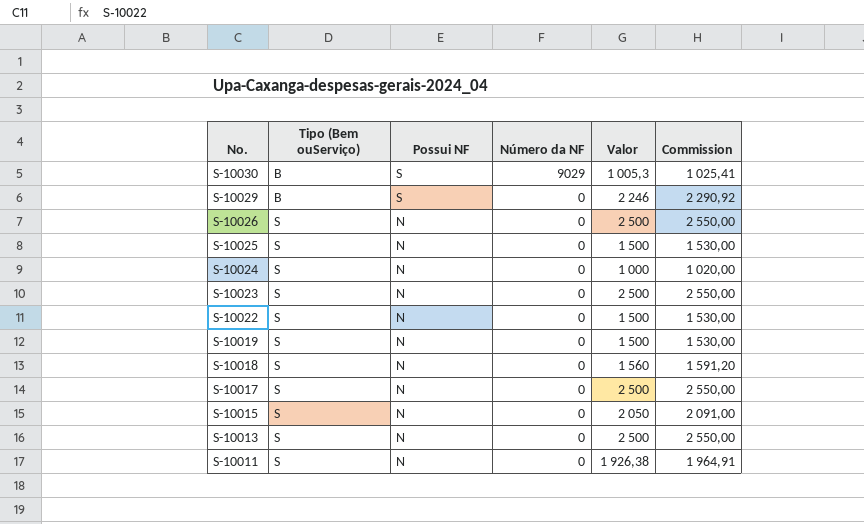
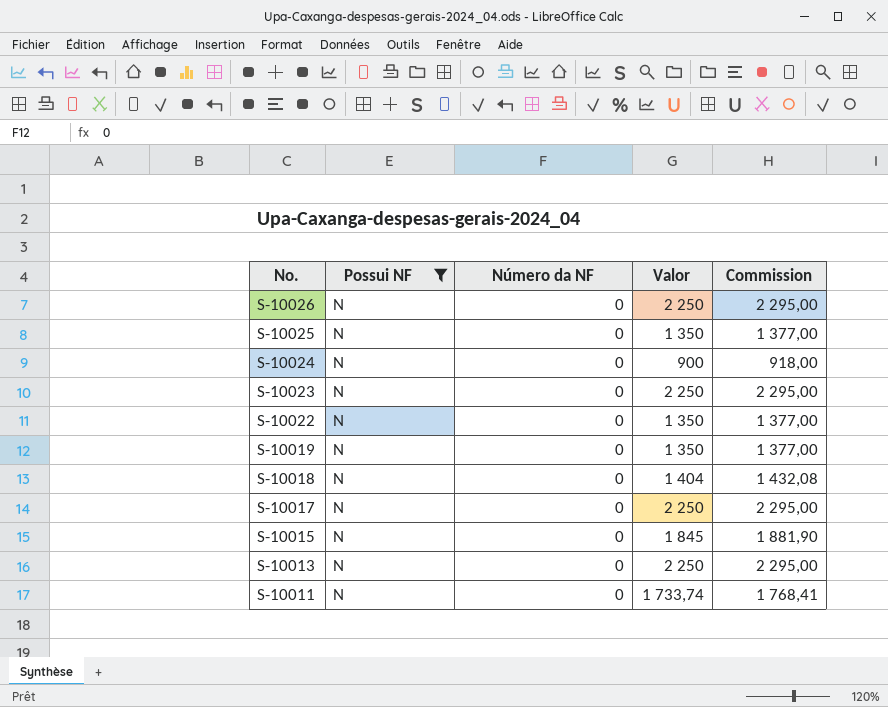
filter: none -> Possui NF = N
column Tipo (Bem ouServiço) | position: 2 -> none
S-10026 | Valor: 2 500 -> 2 250
S-10026 | Commission: 2 550,00 -> 2 295,00
S-10025 | Valor: 1 500 -> 1 350
S-10025 | Commission: 1 530,00 -> 1 377,00
S-10024 | Valor: 1 000 -> 900
S-10024 | Commission: 1 020,00 -> 918,00
S-10023 | Valor: 2 500 -> 2 250
S-10023 | Commission: 2 550,00 -> 2 295,00
S-10022 | Valor: 1 500 -> 1 350
S-10022 | Commission: 1 530,00 -> 1 377,00
S-10019 | Valor: 1 500 -> 1 350
S-10019 | Commission: 1 530,00 -> 1 377,00
S-10018 | Valor: 1 560 -> 1 404
S-10018 | Commission: 1 591,20 -> 1 432,08
S-10017 | Valor: 2 500 -> 2 250
S-10017 | Commission: 2 550,00 -> 2 295,00
S-10015 | Valor: 2 050 -> 1 845
S-10015 | Commission: 2 091,00 -> 1 881,90
S-10013 | Valor: 2 500 -> 2 250
S-10013 | Commission: 2 550,00 -> 2 295,00
S-10011 | Valor: 1 926,38 -> 1 733,74
S-10011 | Commission: 1 964,91 -> 1 768,41

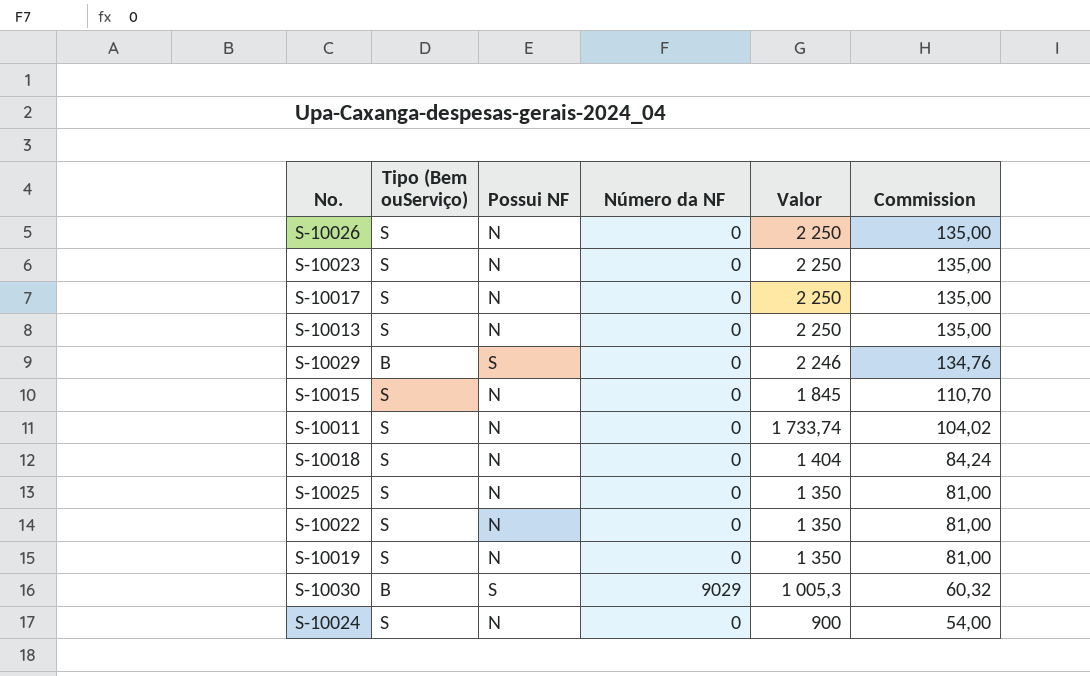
filter: Possui NF = N -> none
row order: No. descending -> Valor descending
column Tipo (Bem ouServiço) | position: none -> 2
column Commission | formula: [Valor] * 1,02 -> [Valor] * 0,06

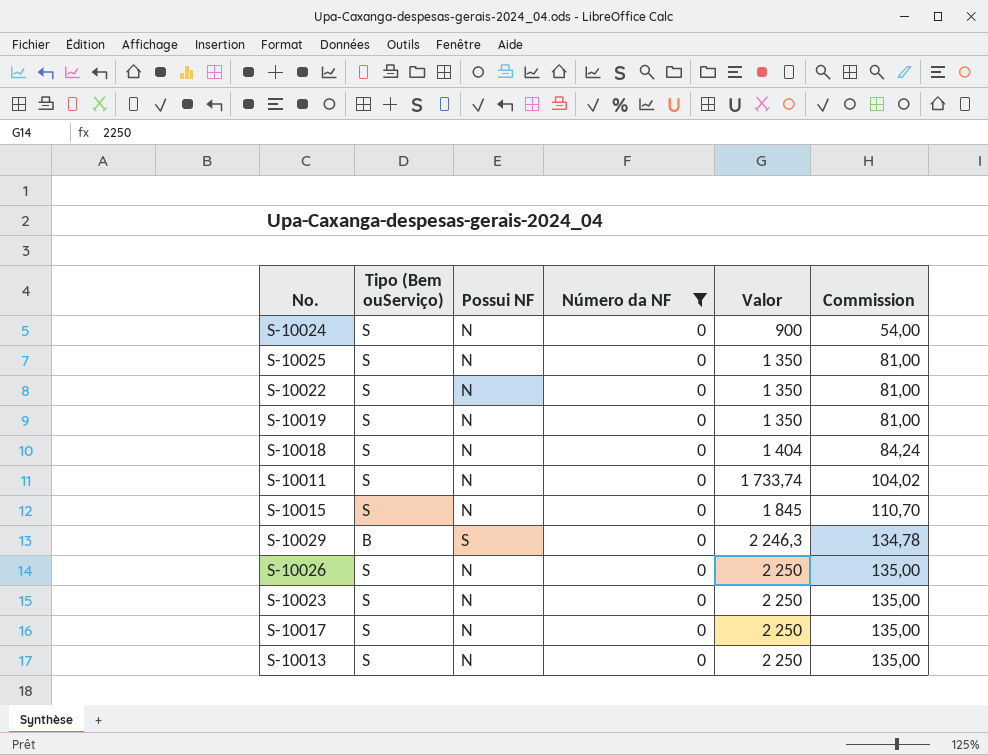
filter: none -> Número da NF = 0
row order: Valor descending -> Valor ascending
S-10029 | Valor: 2 246 -> 2 246,3
S-10029 | Commission: 134,76 -> 134,78

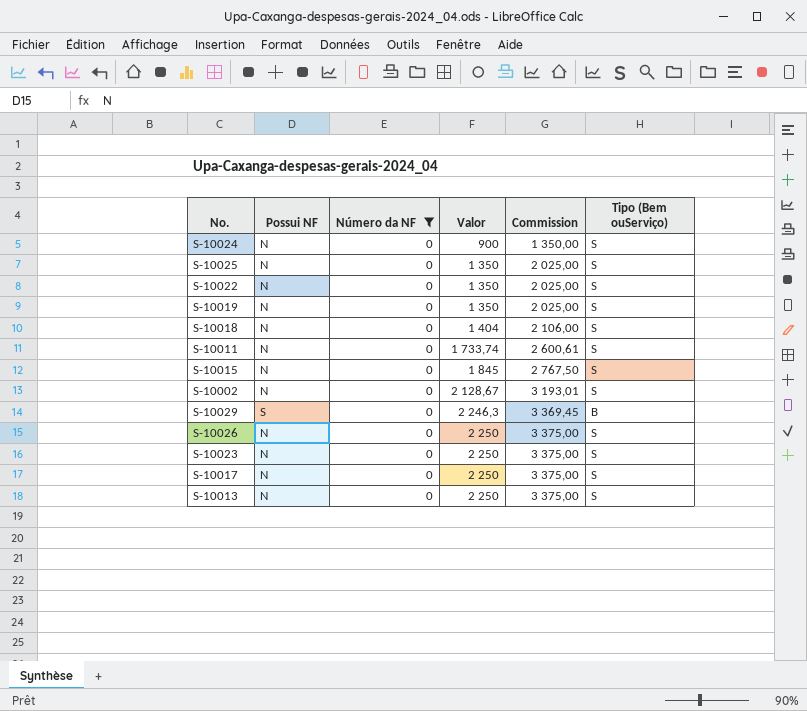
column Commission | formula: [Valor] * 0,06 -> [Valor] * 1,5
column Tipo (Bem ouServiço) | position: 2 -> 6
row S-10002: none -> N | 0 | 2 128,67 | 3 193,01 | S

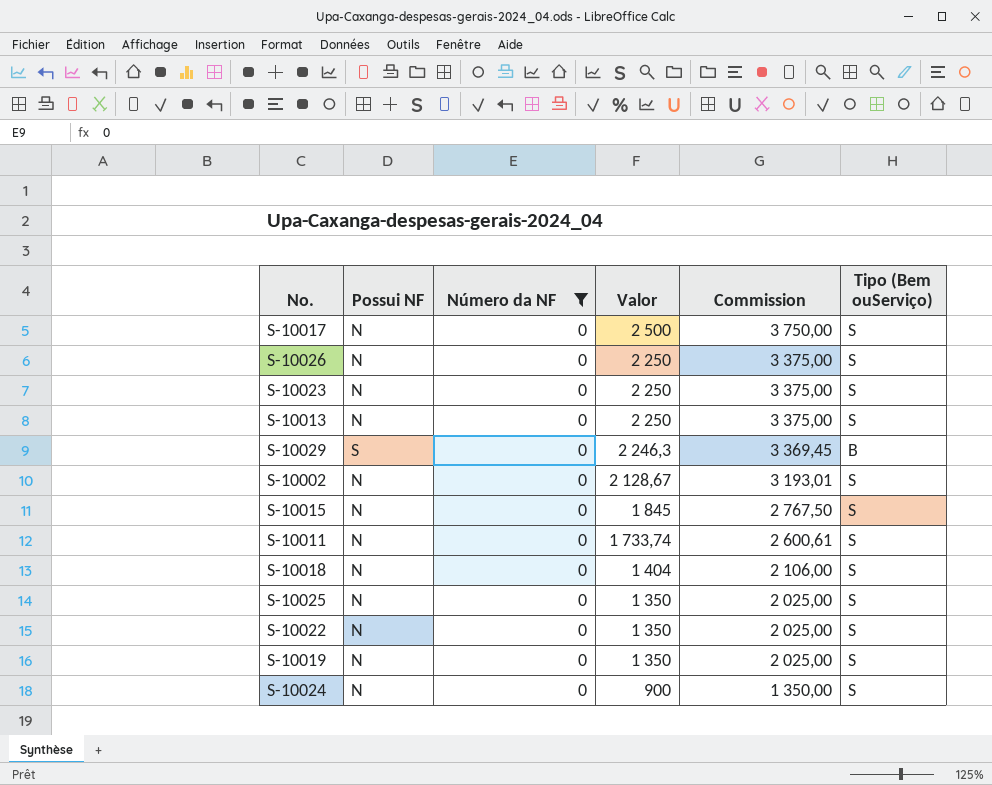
row order: Valor ascending -> Valor descending
S-10017 | Valor: 2 250 -> 2 500
S-10017 | Commission: 3 375,00 -> 3 750,00

